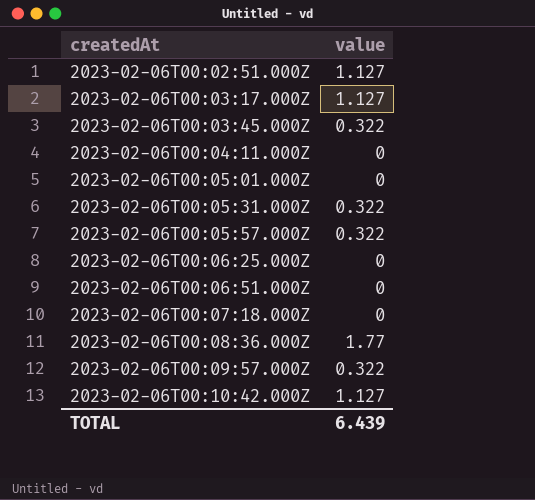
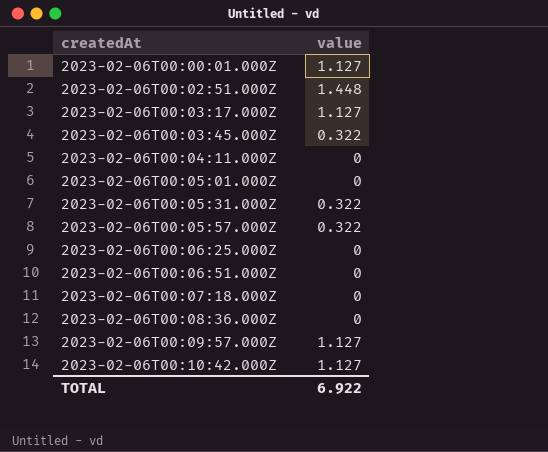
row 2023-02-06T00:00:01.000Z: none -> 1.127
2023-02-06T00:02:51.000Z | value: 1.127 -> 1.448
2023-02-06T00:08:36.000Z | value: 1.77 -> 0
2023-02-06T00:09:57.000Z | value: 0.322 -> 1.127
TOTAL | value: 6.439 -> 6.922

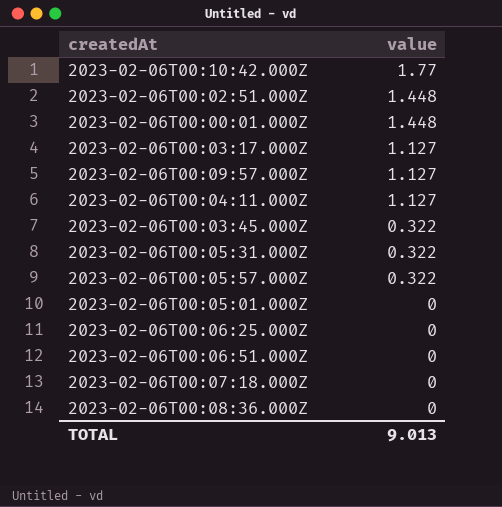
row order: createdAt ascending -> value descending
2023-02-06T00:10:42.000Z | value: 1.127 -> 1.77
2023-02-06T00:00:01.000Z | value: 1.127 -> 1.448
2023-02-06T00:04:11.000Z | value: 0 -> 1.127
TOTAL | value: 6.922 -> 9.013

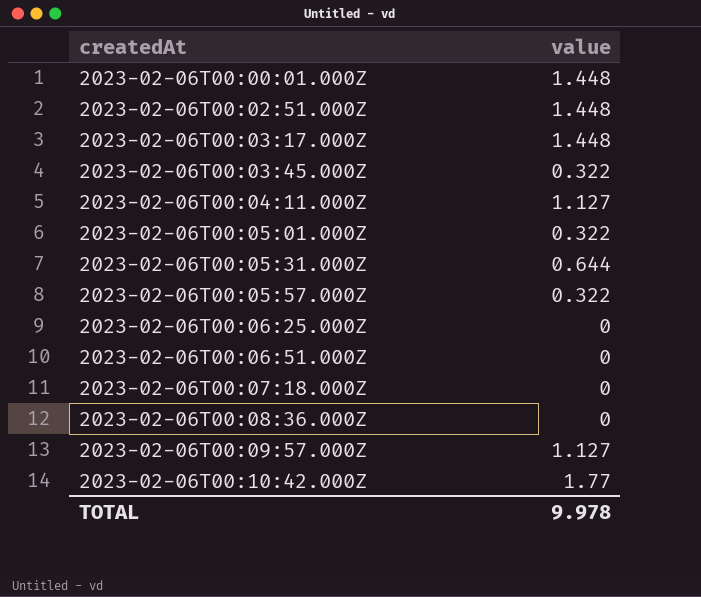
row order: value descending -> createdAt ascending
2023-02-06T00:03:17.000Z | value: 1.127 -> 1.448
2023-02-06T00:05:01.000Z | value: 0 -> 0.322
2023-02-06T00:05:31.000Z | value: 0.322 -> 0.644
TOTAL | value: 9.013 -> 9.978

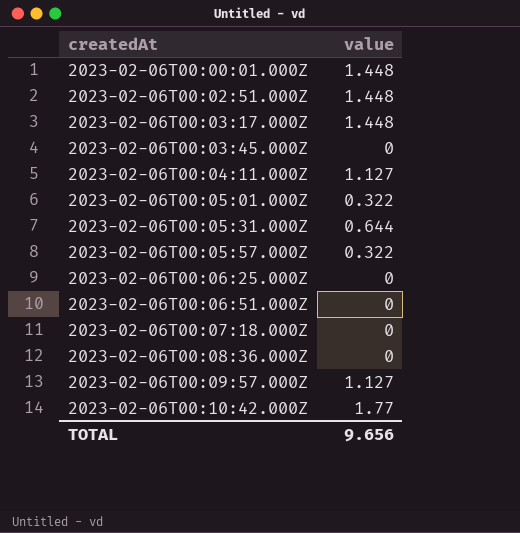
2023-02-06T00:03:45.000Z | value: 0.322 -> 0
TOTAL | value: 9.978 -> 9.656

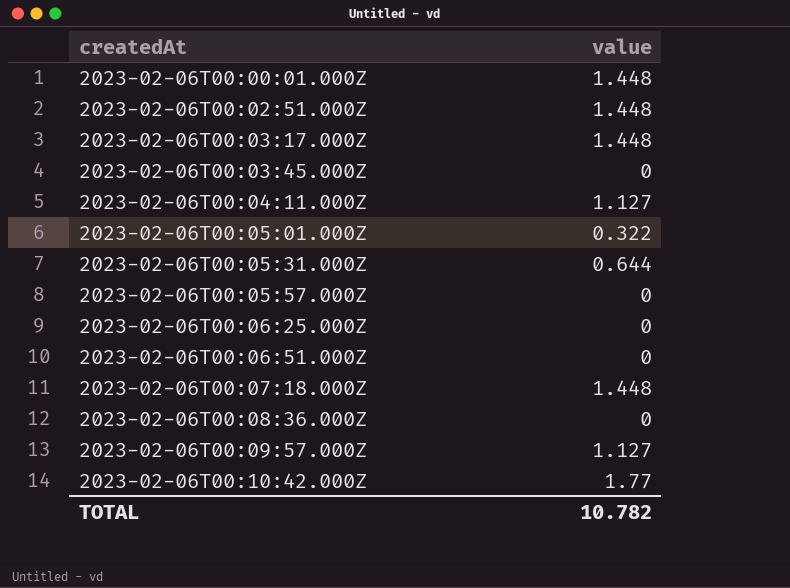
2023-02-06T00:05:57.000Z | value: 0.322 -> 0
2023-02-06T00:07:18.000Z | value: 0 -> 1.448
TOTAL | value: 9.656 -> 10.782

